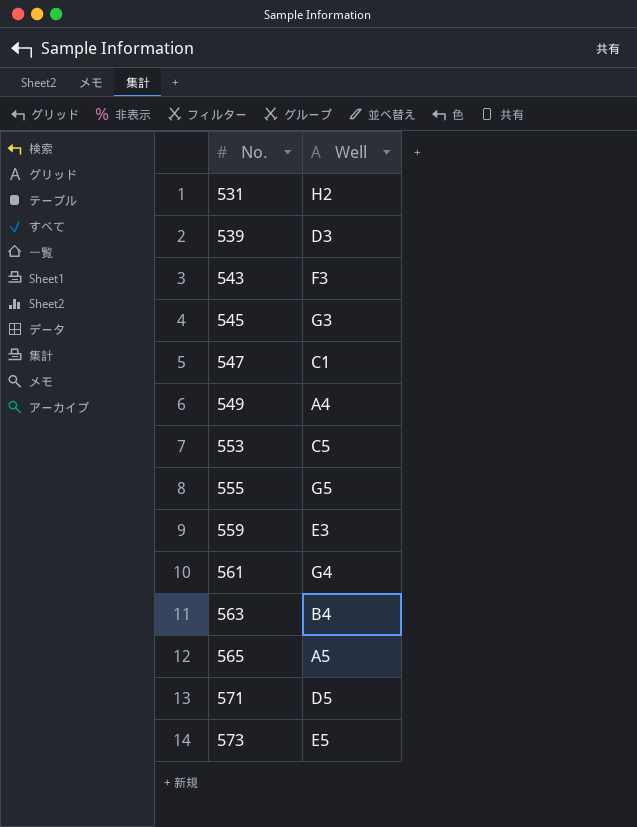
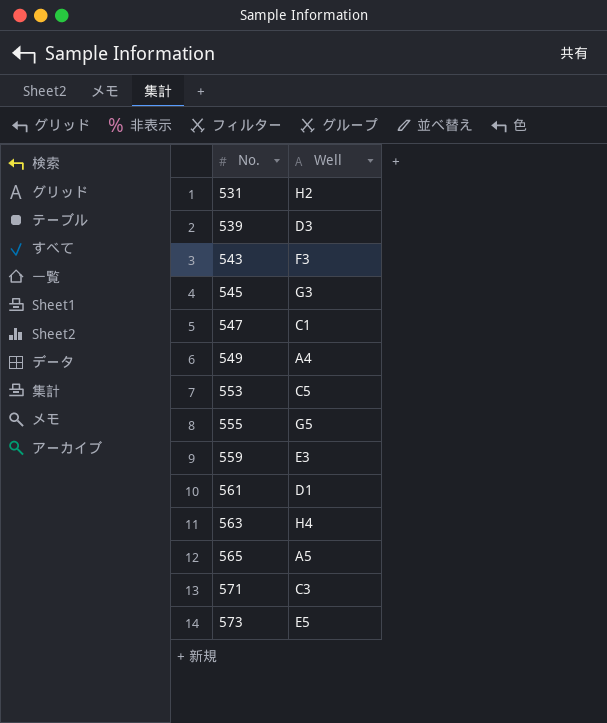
561 | Well: G4 -> D1
563 | Well: B4 -> H4
571 | Well: D5 -> C3

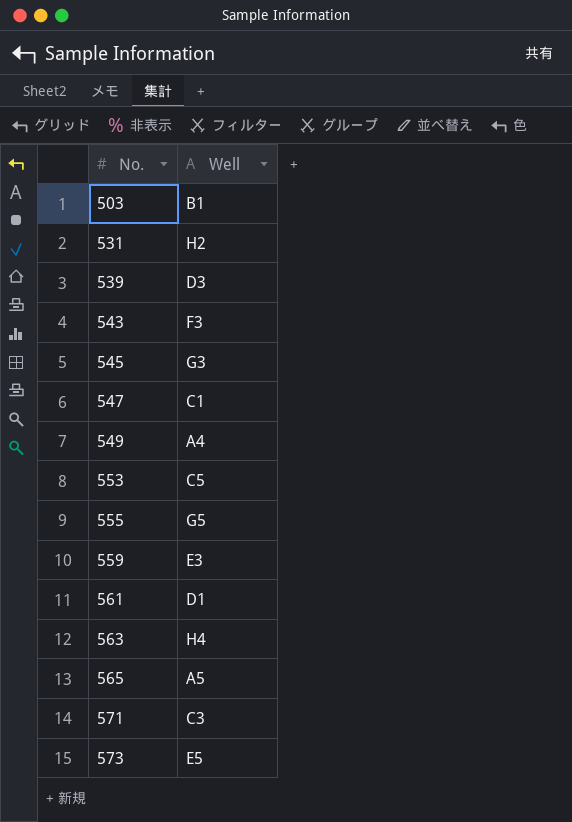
row 503: none -> B1

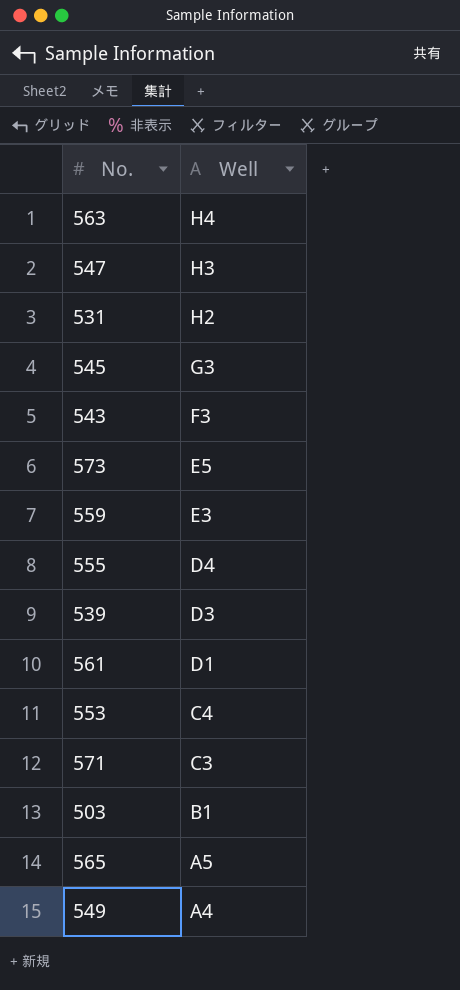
row order: No. ascending -> Well descending
547 | Well: C1 -> H3
555 | Well: G5 -> D4
553 | Well: C5 -> C4

